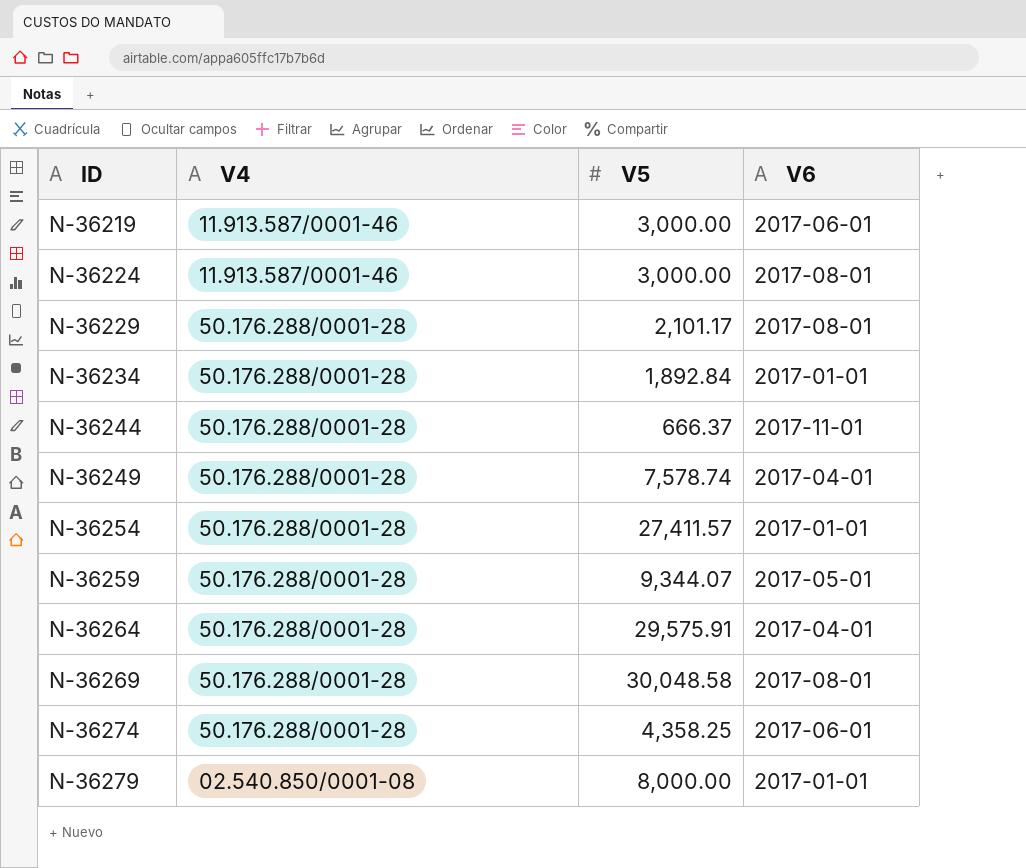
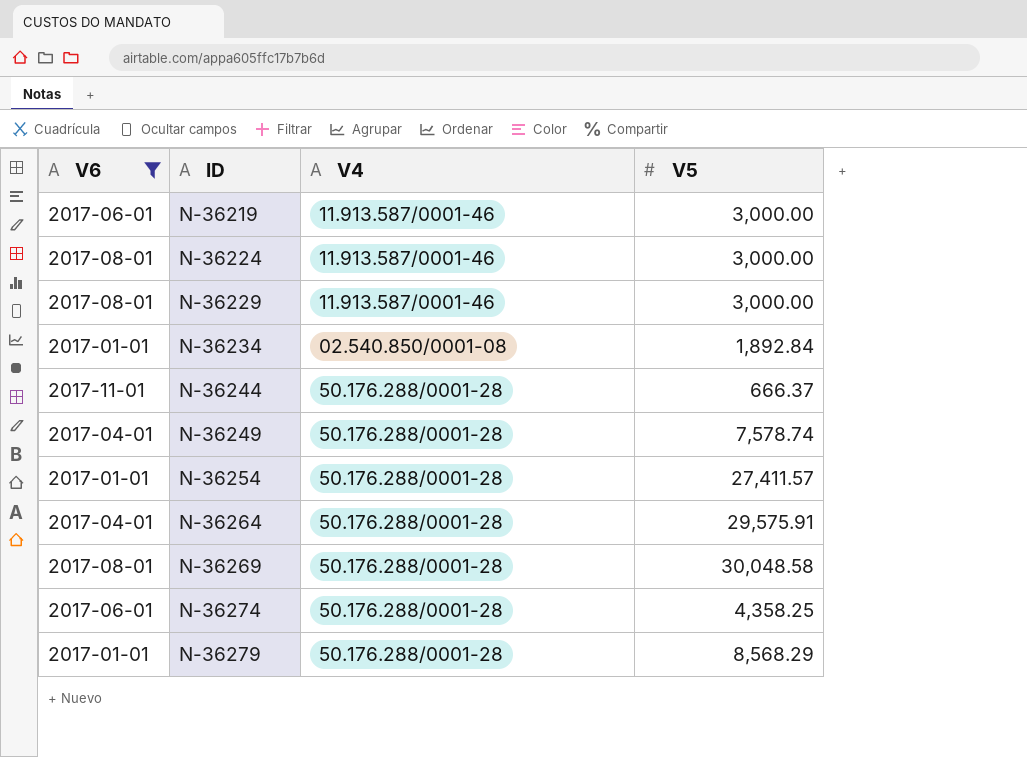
filter: none -> V6 != 2017-05-01
column V6 | position: 4 -> 1
N-36229 | V4: 50.176.288/0001-28 -> 11.913.587/0001-46
N-36229 | V5: 2,101.17 -> 3,000.00
N-36234 | V4: 50.176.288/0001-28 -> 02.540.850/0001-08
N-36279 | V4: 02.540.850/0001-08 -> 50.176.288/0001-28
N-36279 | V5: 8,000.00 -> 8,568.29

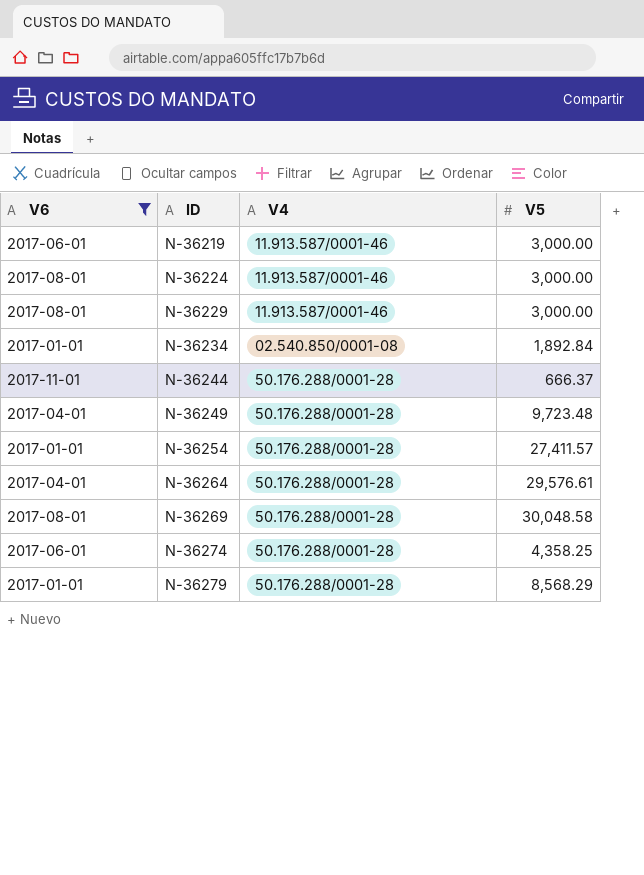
N-36249 | V5: 7,578.74 -> 9,723.48
N-36264 | V5: 29,575.91 -> 29,576.61

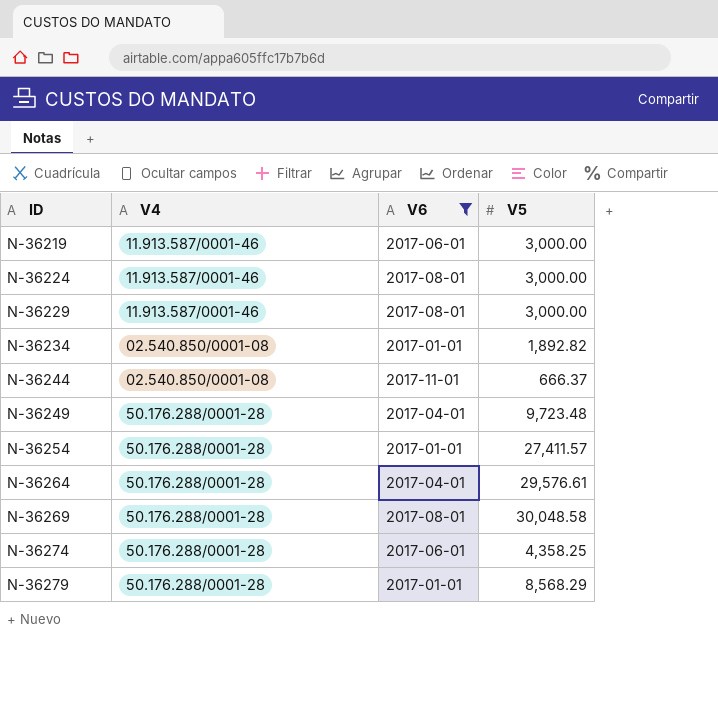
column V6 | position: 1 -> 3
N-36234 | V5: 1,892.84 -> 1,892.82
N-36244 | V4: 50.176.288/0001-28 -> 02.540.850/0001-08

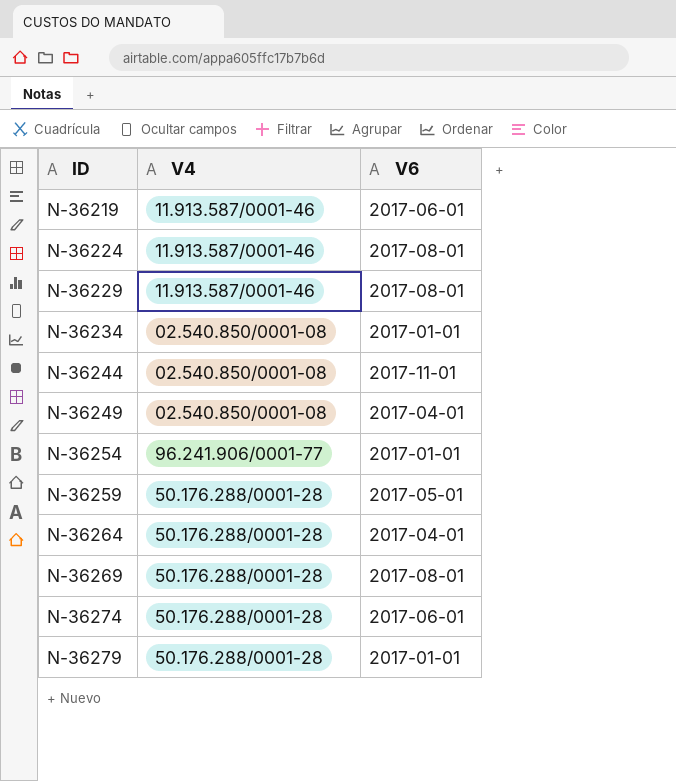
filter: V6 != 2017-05-01 -> none
column V5 | position: 4 -> none
N-36249 | V4: 50.176.288/0001-28 -> 02.540.850/0001-08
N-36254 | V4: 50.176.288/0001-28 -> 96.241.906/0001-77

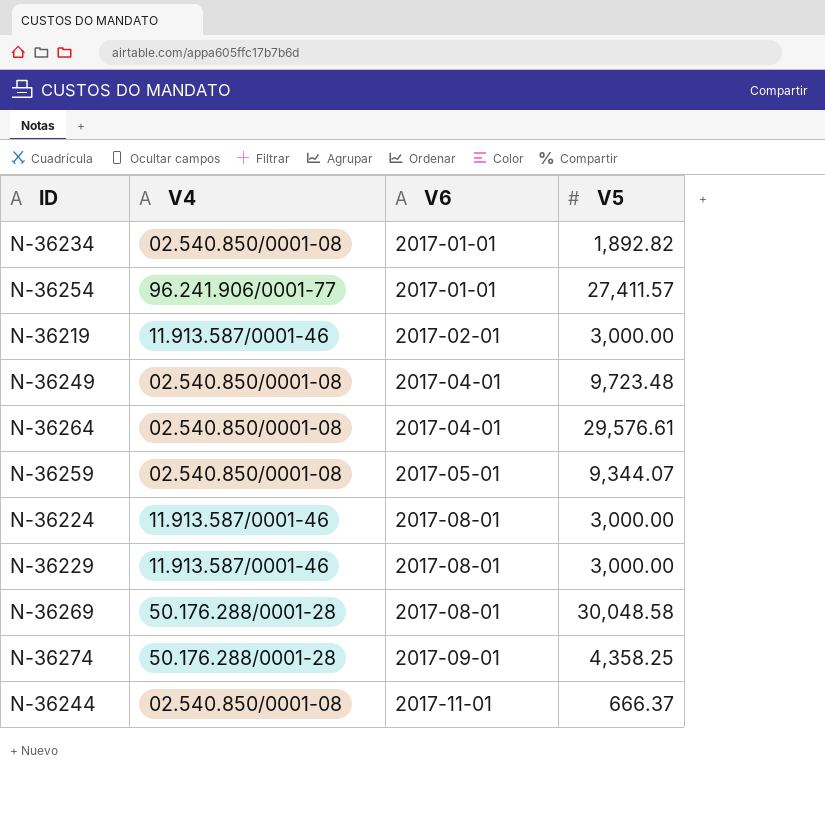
row order: ID ascending -> V6 ascending
column V5 | position: none -> 4
row N-36279: 50.176.288/0001-28 | 2017-01-01 -> none
N-36219 | V6: 2017-06-01 -> 2017-02-01
N-36264 | V4: 50.176.288/0001-28 -> 02.540.850/0001-08
N-36259 | V4: 50.176.288/0001-28 -> 02.540.850/0001-08
N-36274 | V6: 2017-06-01 -> 2017-09-01

